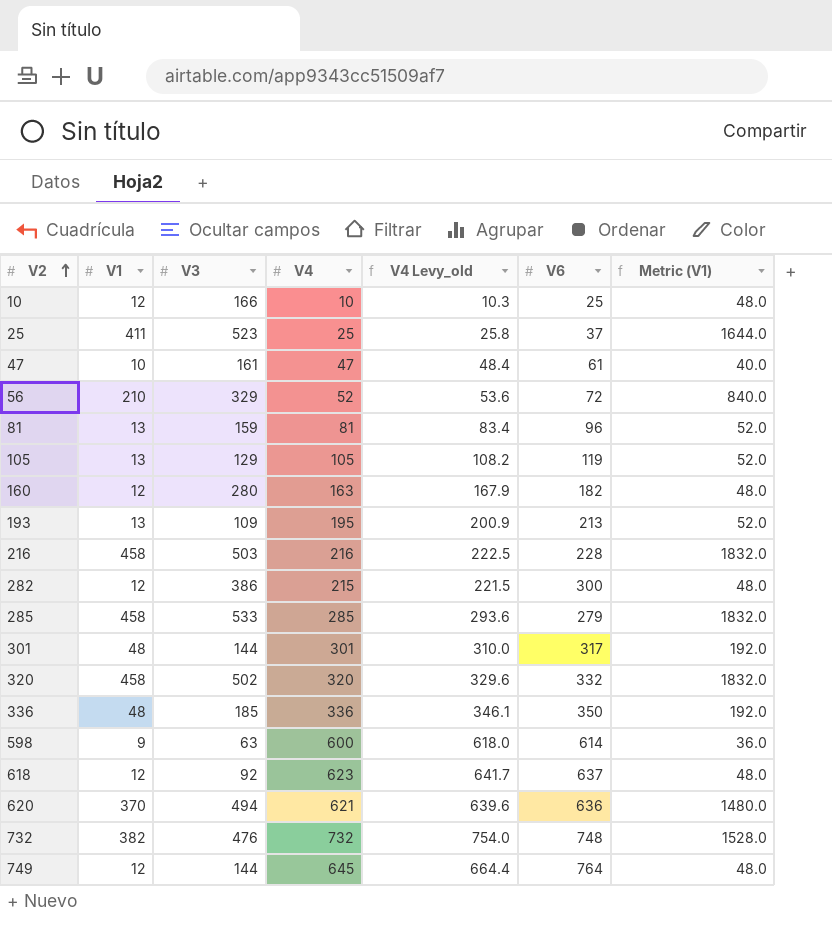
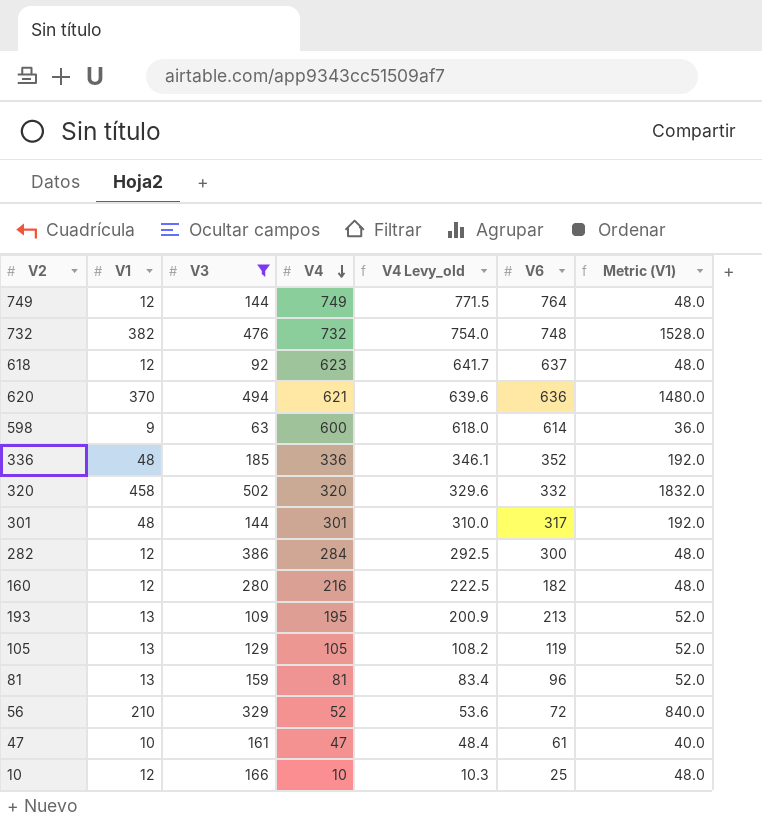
filter: none -> V3 <= 502
row order: V2 ascending -> V4 descending
749 | V4: 645 -> 749
749 | V4 Levy_old: 664.4 -> 771.5
336 | V6: 350 -> 352
282 | V4: 215 -> 284
282 | V4 Levy_old: 221.5 -> 292.5
160 | V4: 163 -> 216
160 | V4 Levy_old: 167.9 -> 222.5

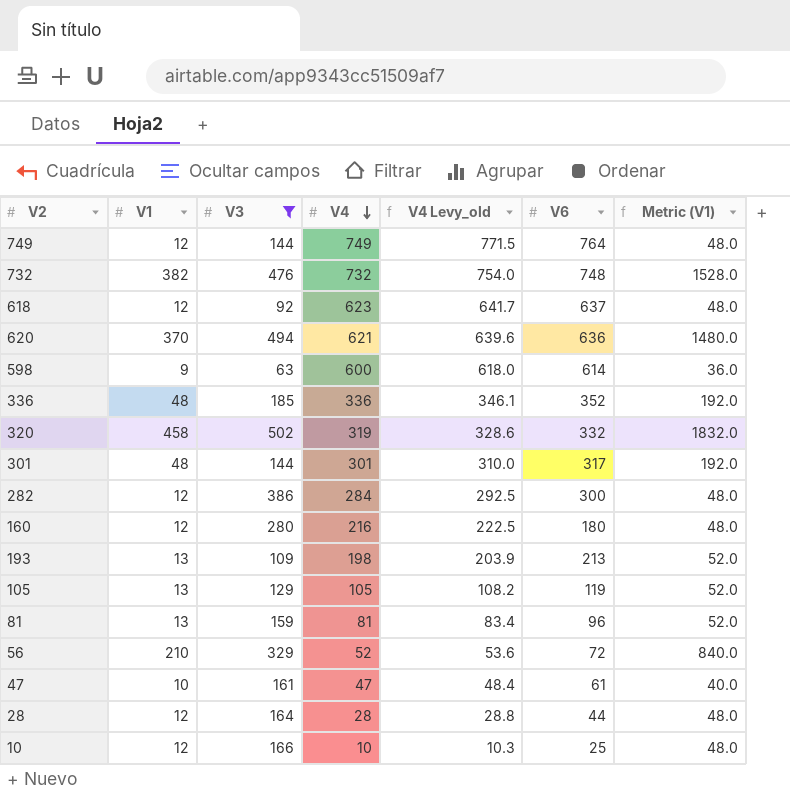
320 | V4: 320 -> 319
320 | V4 Levy_old: 329.6 -> 328.6
160 | V6: 182 -> 180
193 | V4: 195 -> 198
193 | V4 Levy_old: 200.9 -> 203.9
row 28: none -> 12 | 164 | 28 | 28.8 | 44 | 48.0

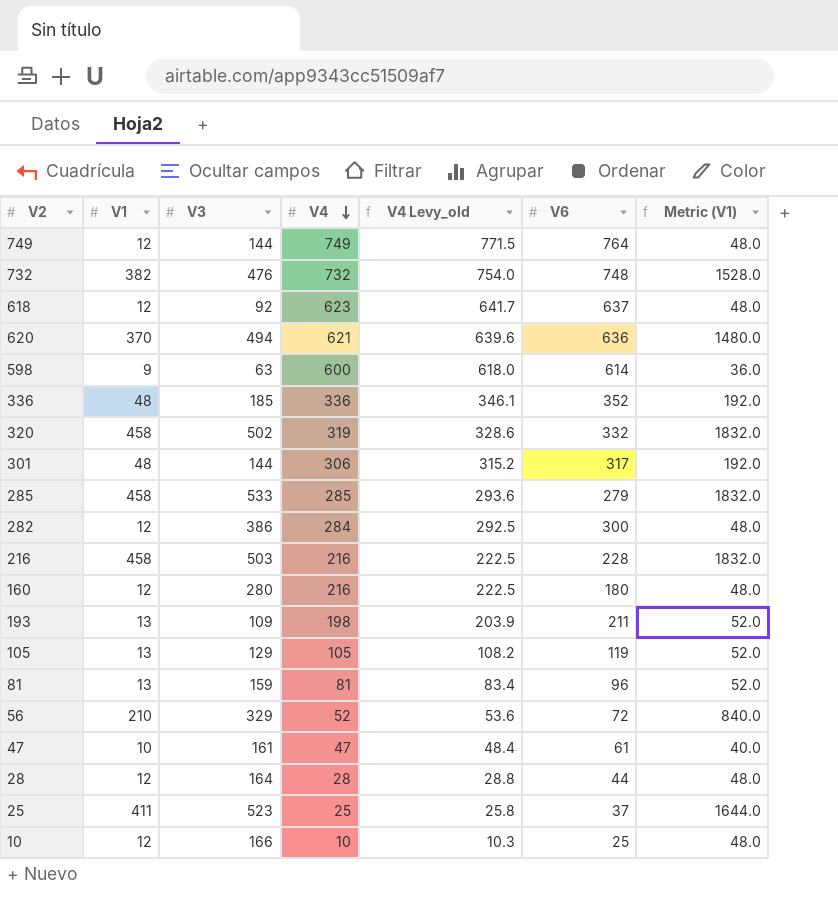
filter: V3 <= 502 -> none
301 | V4: 301 -> 306
301 | V4 Levy_old: 310.0 -> 315.2
193 | V6: 213 -> 211

